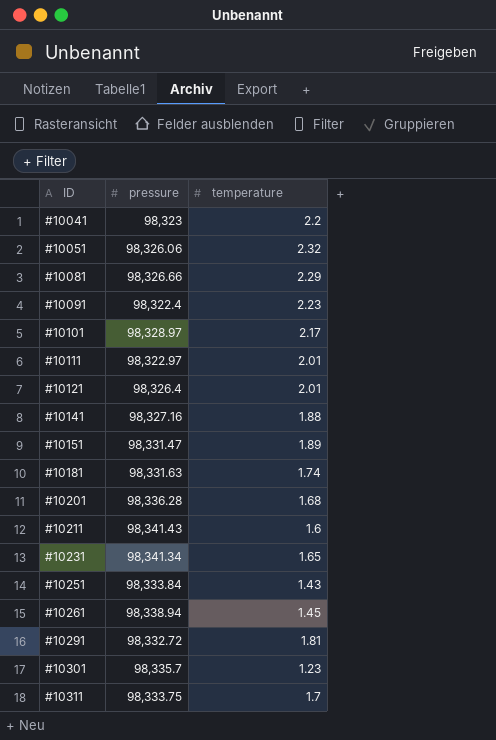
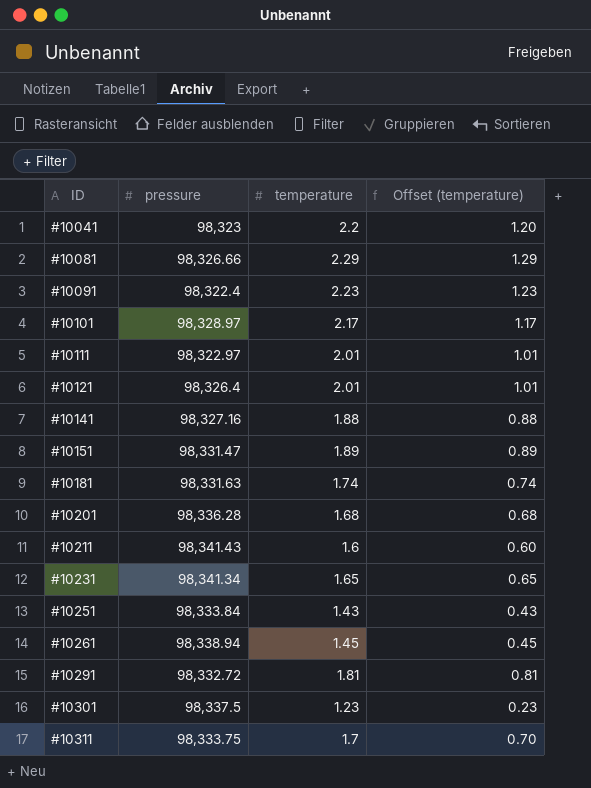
column Offset (temperature) | formula: none -> [temperature] - 1
row #10051: 98,326.06 | 2.32 -> none
#10301 | pressure: 98,335.7 -> 98,337.5

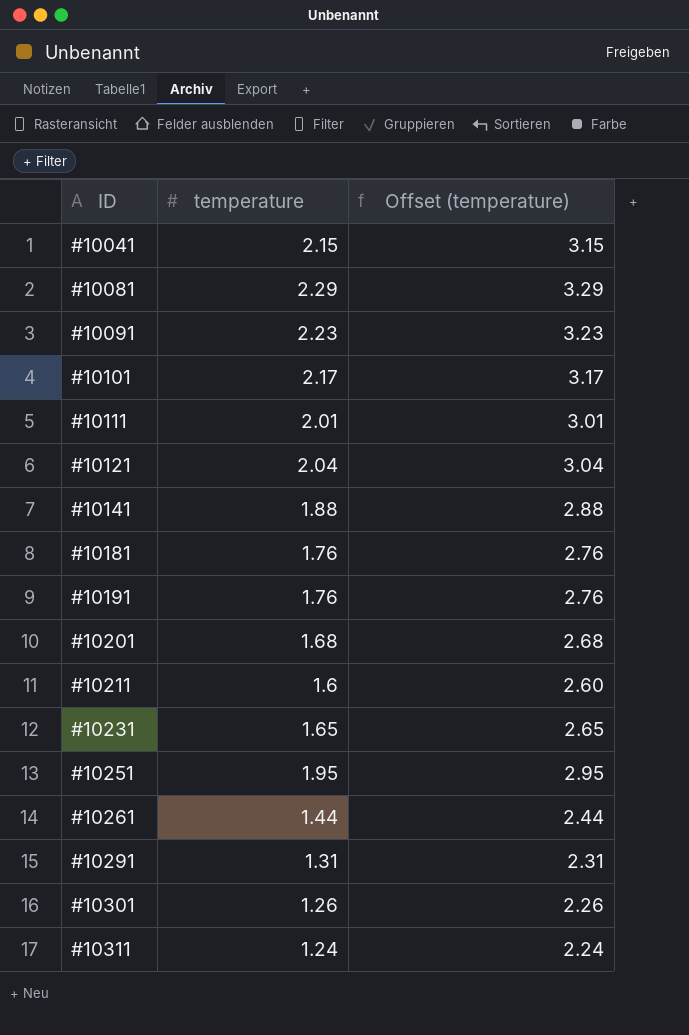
column pressure | position: 2 -> none
column Offset (temperature) | formula: [temperature] - 1 -> [temperature] + 1
row #10151: 98,331.47 | 1.89 | 0.89 -> none
#10041 | temperature: 2.2 -> 2.15
#10121 | temperature: 2.01 -> 2.04
#10181 | temperature: 1.74 -> 1.76
row #10191: none -> 1.76 | 2.76
#10251 | temperature: 1.43 -> 1.95
#10261 | temperature: 1.45 -> 1.44
#10291 | temperature: 1.81 -> 1.31
#10301 | temperature: 1.23 -> 1.26
#10311 | temperature: 1.7 -> 1.24

